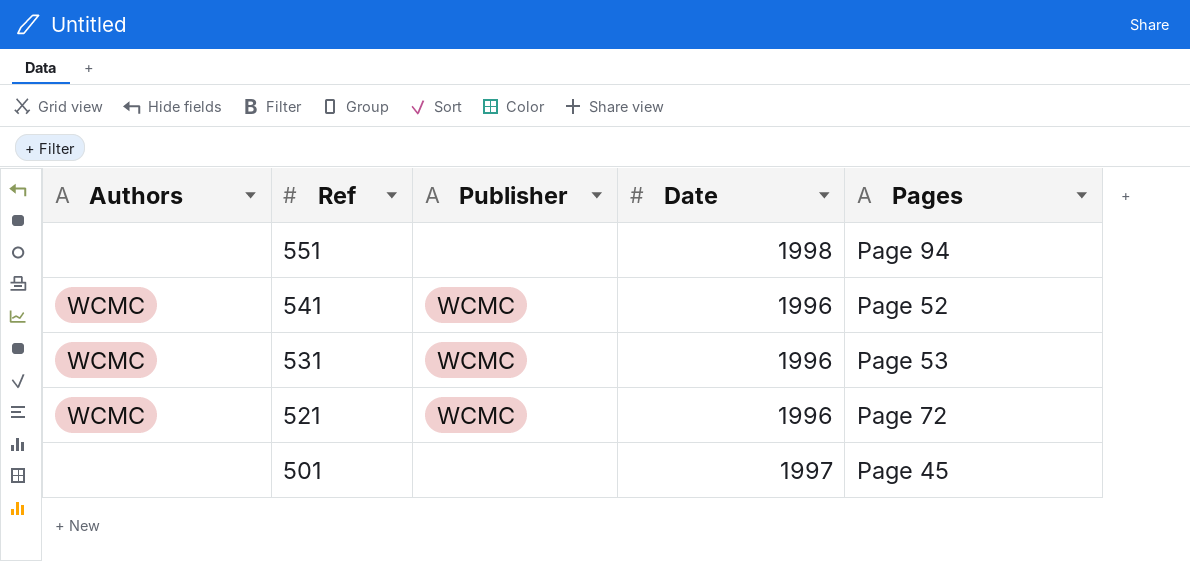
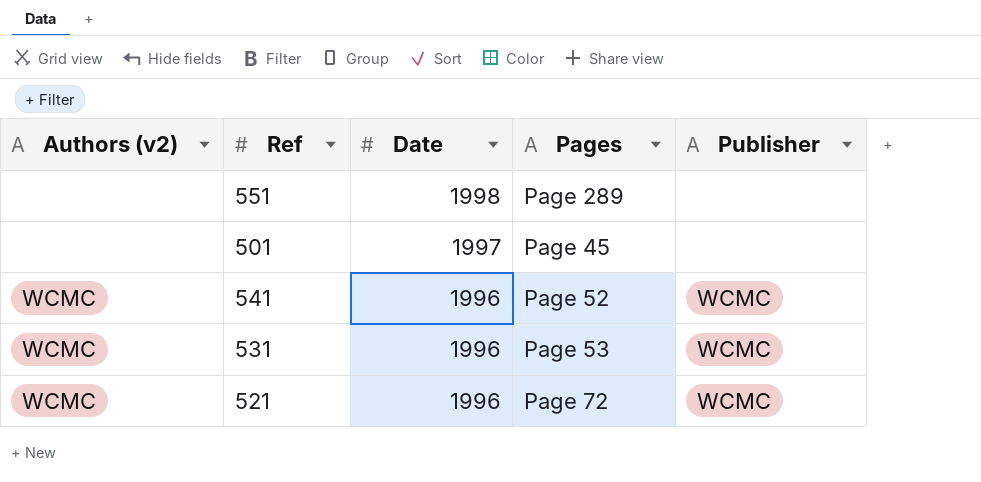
row order: Ref descending -> Date descending
column name: Authors -> Authors (v2)
column Publisher | position: 3 -> 5
551 | Pages: Page 94 -> Page 289

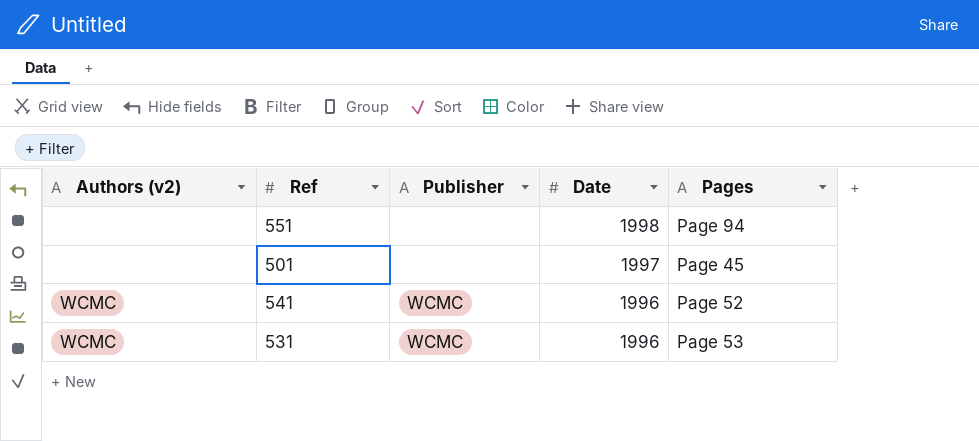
column Publisher | position: 5 -> 3
row 521: WCMC | 1996 | Page 72 | WCMC -> none
551 | Pages: Page 289 -> Page 94

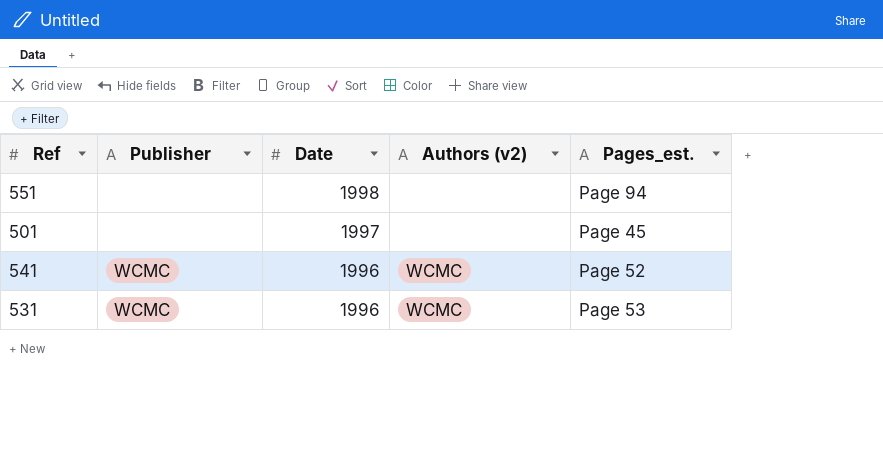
column Authors (v2) | position: 1 -> 4
column name: Pages -> Pages_est.

